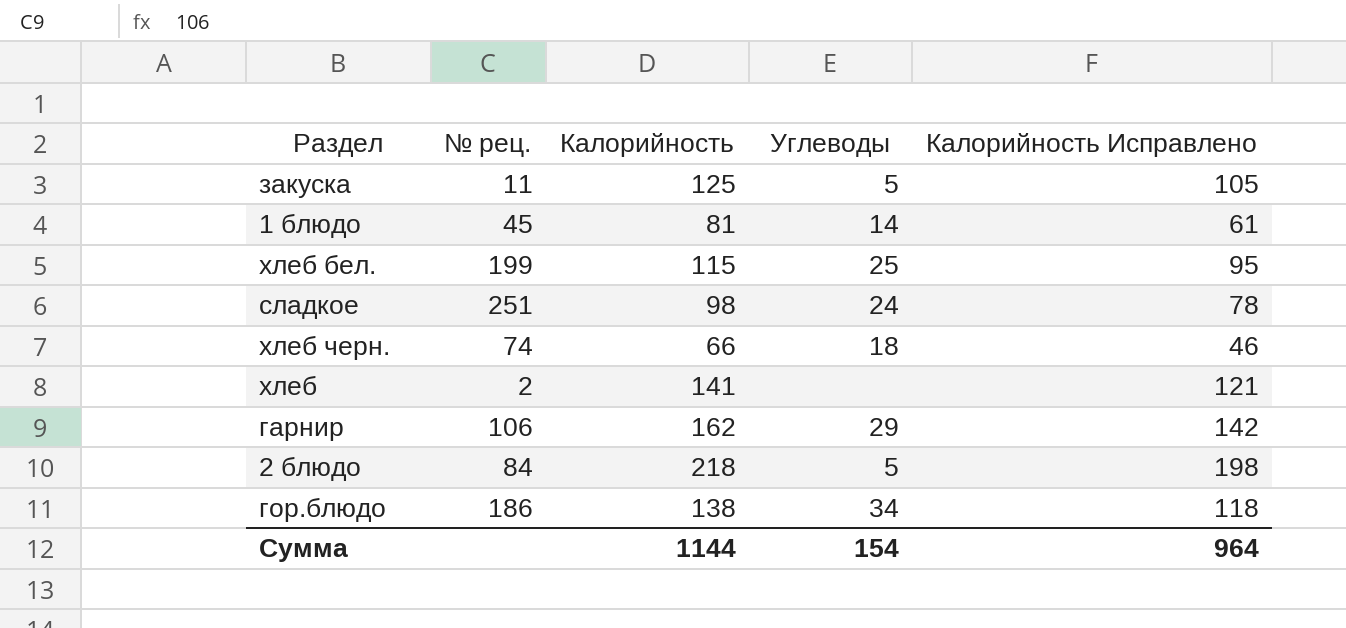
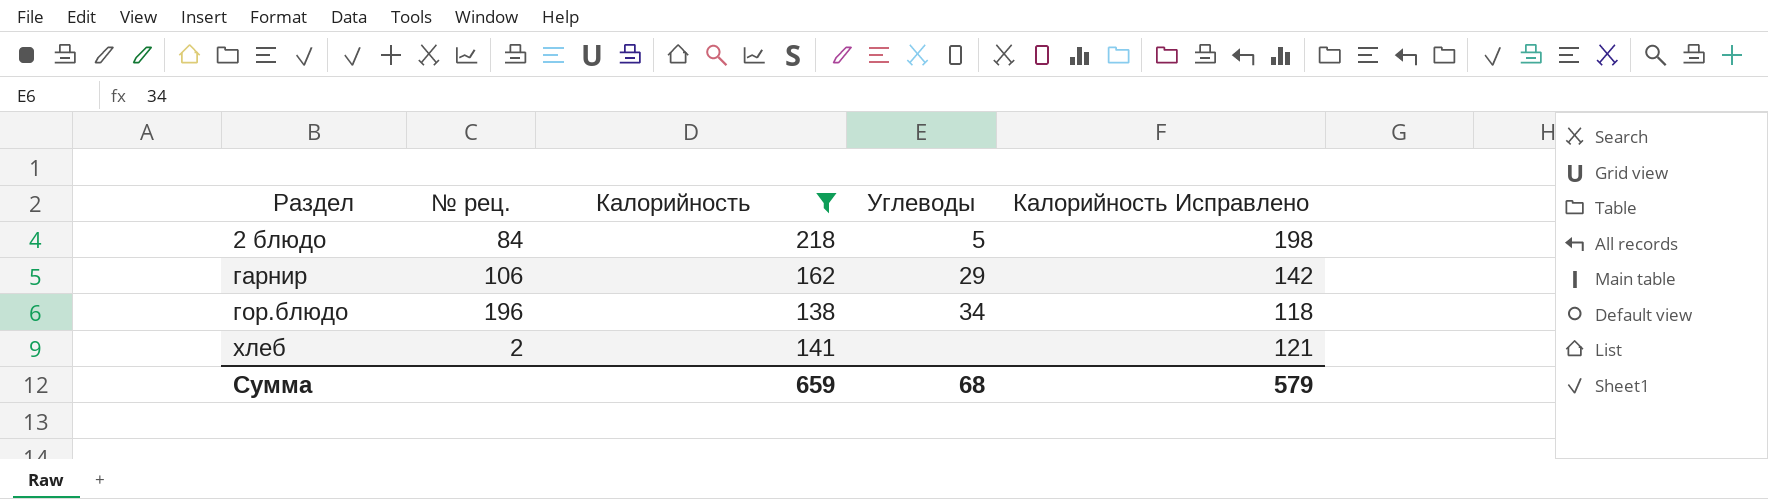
filter: none -> Калорийность >= 138
row order: none -> Раздел ascending
гор.блюдо | № рец.: 186 -> 196
Сумма | Калорийность: 1144 -> 659
Сумма | Углеводы: 154 -> 68
Сумма | Калорийность Исправлено: 964 -> 579

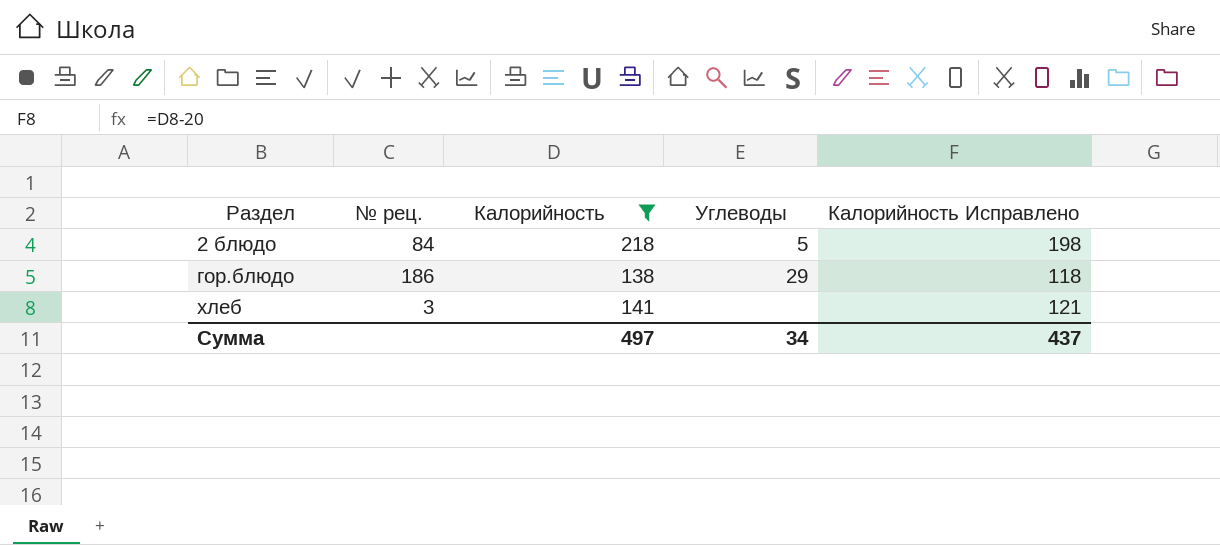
row гарнир: 106 | 162 | 29 | 142 -> none
гор.блюдо | № рец.: 196 -> 186
гор.блюдо | Углеводы: 34 -> 29
хлеб | № рец.: 2 -> 3
Сумма | Калорийность: 659 -> 497
Сумма | Углеводы: 68 -> 34
Сумма | Калорийность Исправлено: 579 -> 437

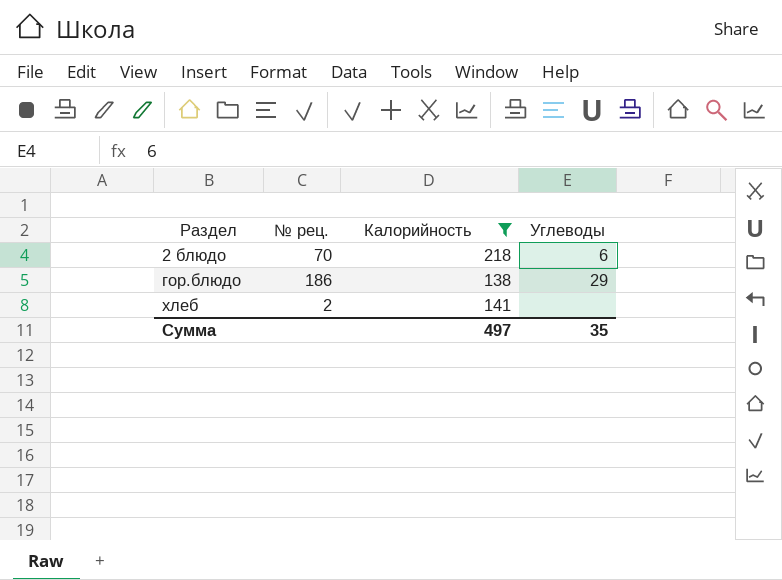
column Калорийность Исправлено | formula: [Калорийность] - 20 -> none
2 блюдо | № рец.: 84 -> 70
2 блюдо | Углеводы: 5 -> 6
хлеб | № рец.: 3 -> 2
Сумма | Углеводы: 34 -> 35

